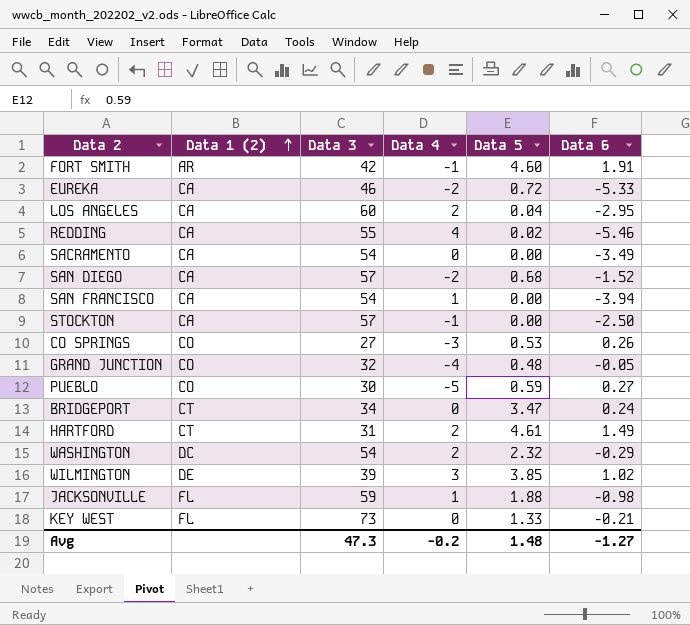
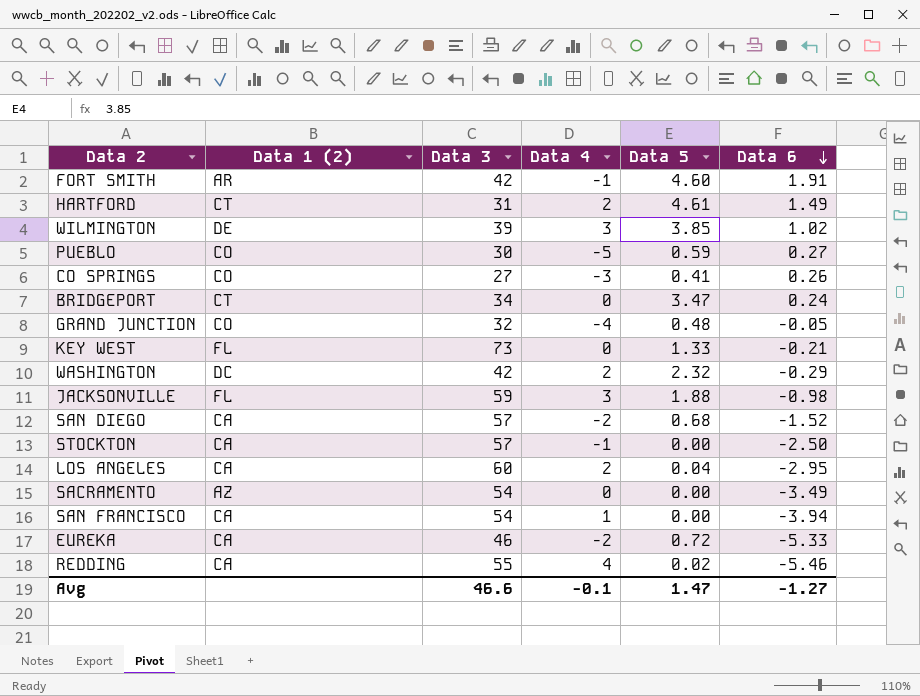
row order: Data 1 (2) ascending -> Data 6 descending
CO SPRINGS | Data 5: 0.53 -> 0.41
WASHINGTON | Data 3: 54 -> 42
JACKSONVILLE | Data 4: 1 -> 3
SACRAMENTO | Data 1 (2): CA -> AZ
Avg | Data 3: 47.3 -> 46.6
Avg | Data 4: -0.2 -> -0.1
Avg | Data 5: 1.48 -> 1.47

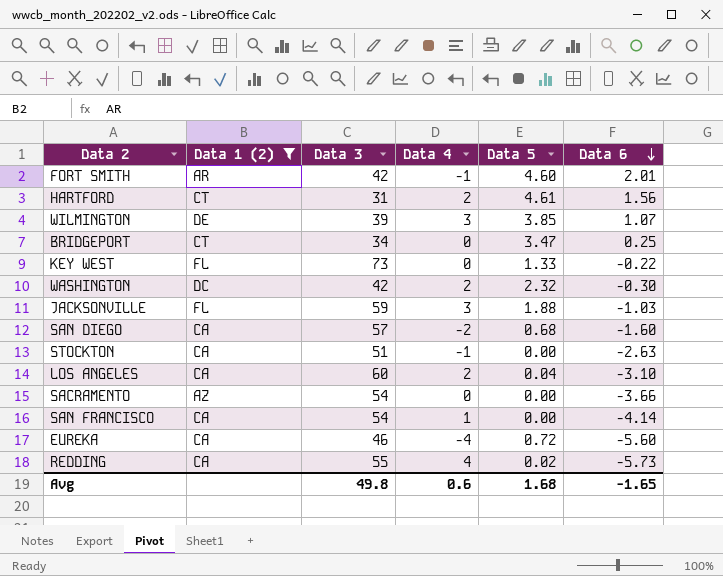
filter: none -> Data 1 (2) != CO
FORT SMITH | Data 6: 1.91 -> 2.01
HARTFORD | Data 6: 1.49 -> 1.56
WILMINGTON | Data 6: 1.02 -> 1.07
BRIDGEPORT | Data 6: 0.24 -> 0.25
KEY WEST | Data 6: -0.21 -> -0.22
WASHINGTON | Data 6: -0.29 -> -0.30
JACKSONVILLE | Data 6: -0.98 -> -1.03
SAN DIEGO | Data 6: -1.52 -> -1.60
STOCKTON | Data 3: 57 -> 51
STOCKTON | Data 6: -2.50 -> -2.63
LOS ANGELES | Data 6: -2.95 -> -3.10
SACRAMENTO | Data 6: -3.49 -> -3.66
SAN FRANCISCO | Data 6: -3.94 -> -4.14
EUREKA | Data 4: -2 -> -4
EUREKA | Data 6: -5.33 -> -5.60
REDDING | Data 6: -5.46 -> -5.73
Avg | Data 3: 46.6 -> 49.8
Avg | Data 4: -0.1 -> 0.6
Avg | Data 5: 1.47 -> 1.68
Avg | Data 6: -1.27 -> -1.65

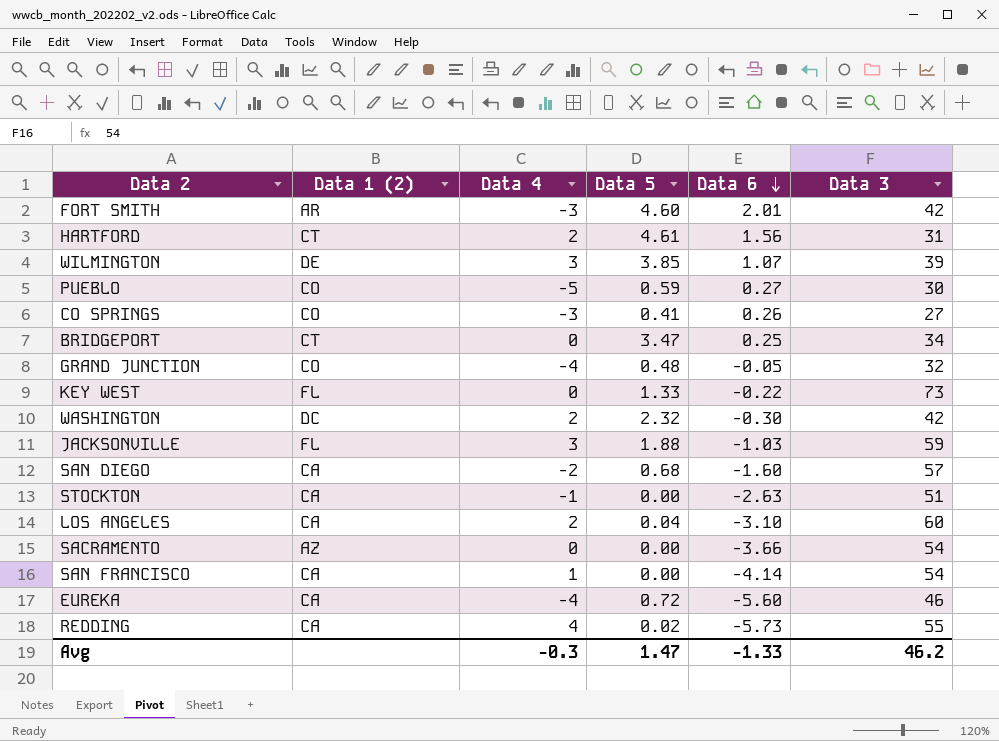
filter: Data 1 (2) != CO -> none
column Data 3 | position: 3 -> 6
FORT SMITH | Data 4: -1 -> -3
Avg | Data 4: 0.6 -> -0.3
Avg | Data 5: 1.68 -> 1.47
Avg | Data 6: -1.65 -> -1.33
Avg | Data 3: 49.8 -> 46.2

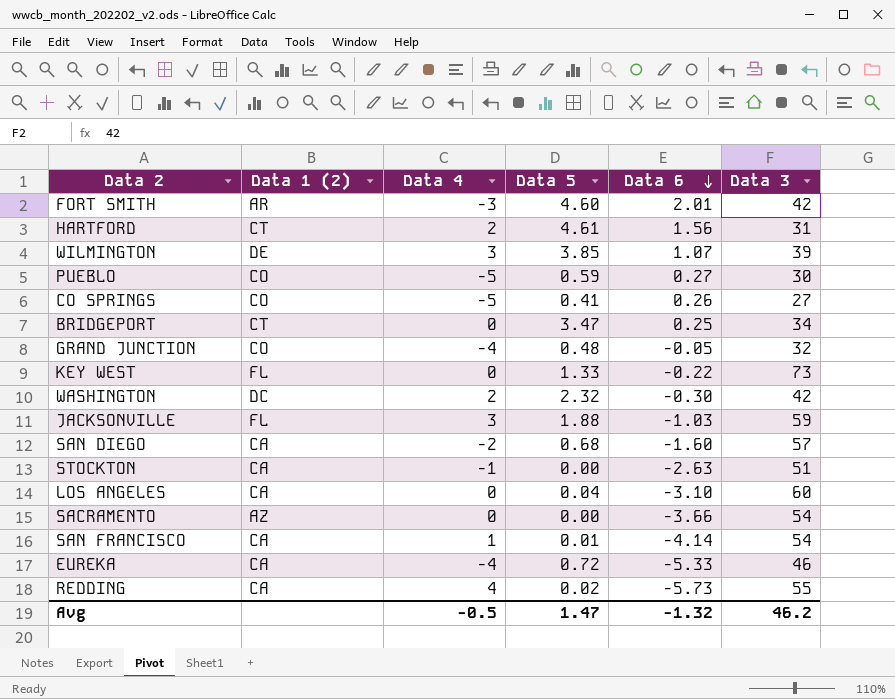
CO SPRINGS | Data 4: -3 -> -5
LOS ANGELES | Data 4: 2 -> 0
SAN FRANCISCO | Data 5: 0.00 -> 0.01
EUREKA | Data 6: -5.60 -> -5.33
Avg | Data 4: -0.3 -> -0.5
Avg | Data 6: -1.33 -> -1.32

